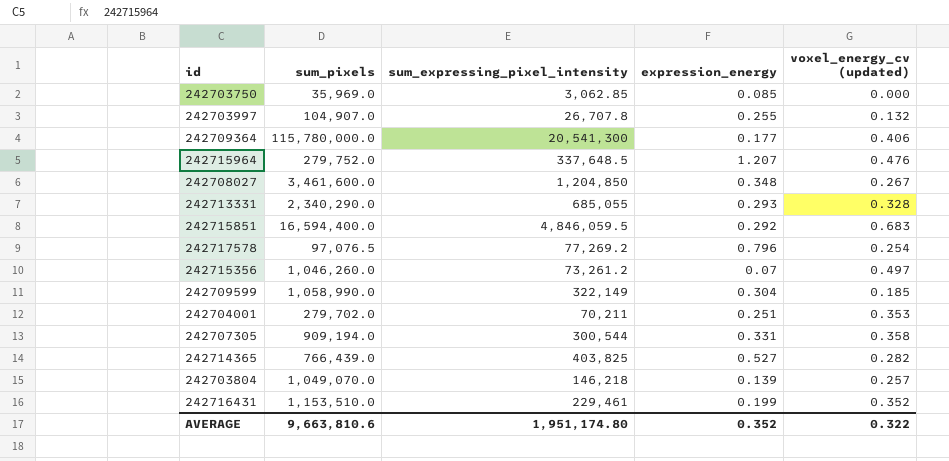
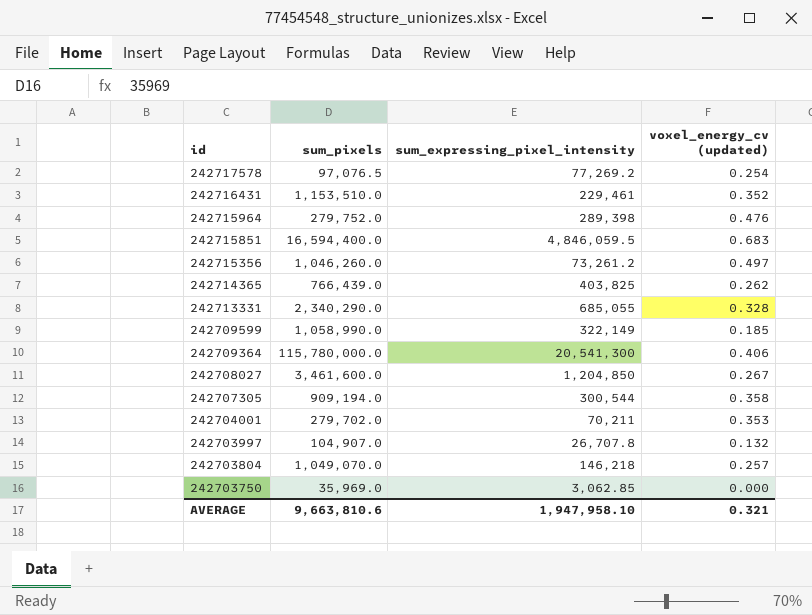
row order: none -> id descending
column expression_energy | formula: [sum_expressing_pixel_intensity] / [sum_pixels] -> none
242715964 | sum_expressing_pixel_intensity: 337,648.5 -> 289,398
242714365 | voxel_energy_cv (updated): 0.282 -> 0.262
AVERAGE | sum_expressing_pixel_intensity: 1,951,174.80 -> 1,947,958.10
AVERAGE | voxel_energy_cv (updated): 0.322 -> 0.321

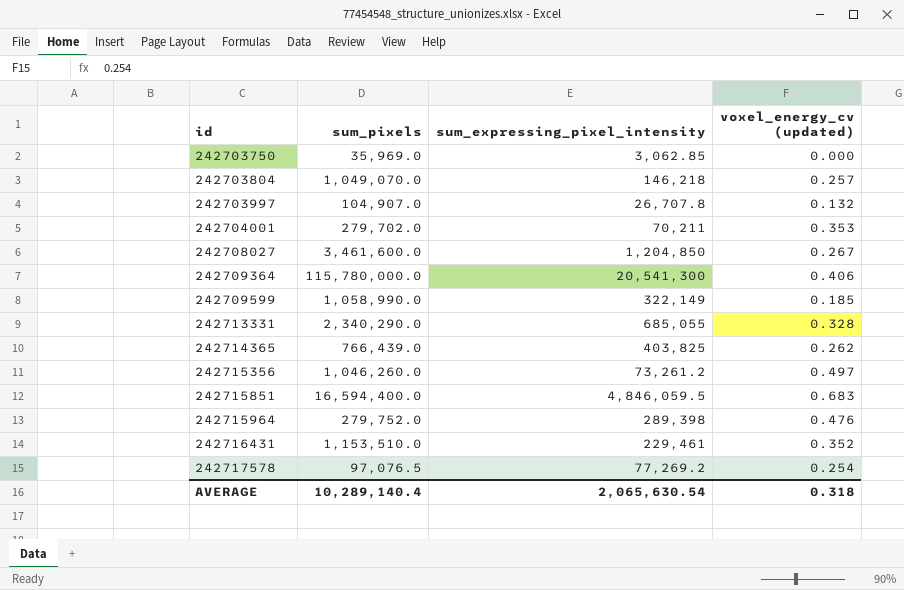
row order: id descending -> id ascending
row 242707305: 909,194.0 | 300,544 | 0.358 -> none
AVERAGE | sum_pixels: 9,663,810.6 -> 10,289,140.4
AVERAGE | sum_expressing_pixel_intensity: 1,947,958.10 -> 2,065,630.54
AVERAGE | voxel_energy_cv (updated): 0.321 -> 0.318

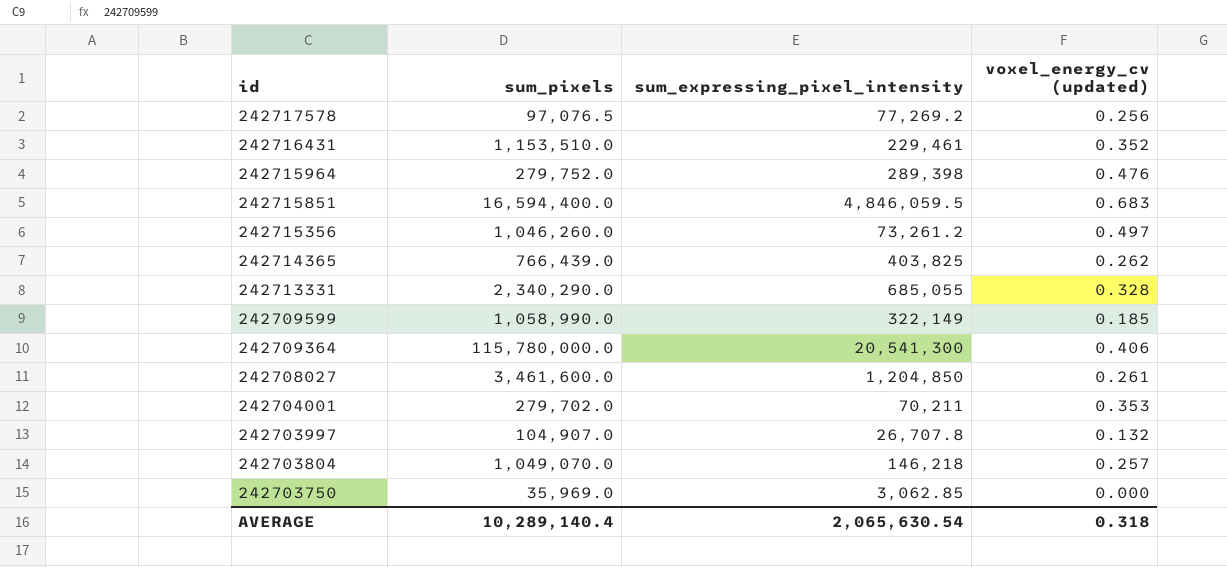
row order: id ascending -> id descending
242717578 | voxel_energy_cv (updated): 0.254 -> 0.256
242708027 | voxel_energy_cv (updated): 0.267 -> 0.261

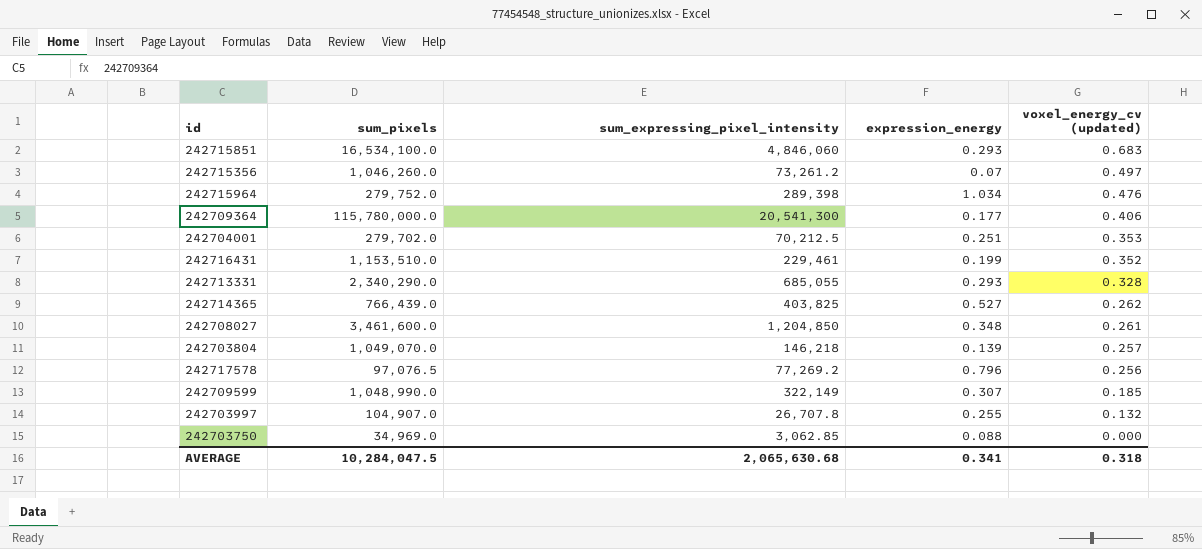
row order: id descending -> voxel_energy_cv (updated) descending
column expression_energy | formula: none -> [sum_expressing_pixel_intensity] / [sum_pixels]
242715851 | sum_pixels: 16,594,400.0 -> 16,534,100.0
242715851 | sum_expressing_pixel_intensity: 4,846,059.5 -> 4,846,060
242704001 | sum_expressing_pixel_intensity: 70,211 -> 70,212.5
242709599 | sum_pixels: 1,058,990.0 -> 1,048,990.0
242703750 | sum_pixels: 35,969.0 -> 34,969.0
AVERAGE | sum_pixels: 10,289,140.4 -> 10,284,047.5
AVERAGE | sum_expressing_pixel_intensity: 2,065,630.54 -> 2,065,630.68

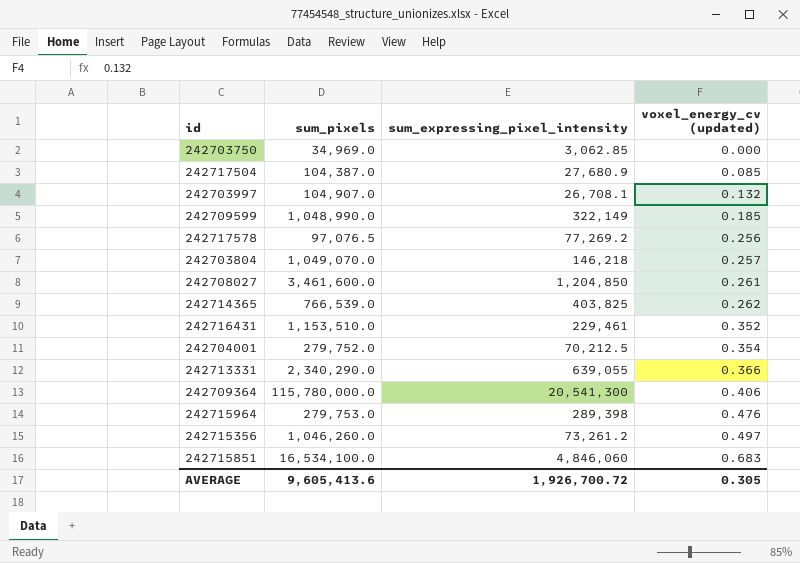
row order: voxel_energy_cv (updated) descending -> voxel_energy_cv (updated) ascending
column expression_energy | formula: [sum_expressing_pixel_intensity] / [sum_pixels] -> none
row 242717504: none -> 104,387.0 | 27,680.9 | 0.085
242703997 | sum_expressing_pixel_intensity: 26,707.8 -> 26,708.1
242714365 | sum_pixels: 766,439.0 -> 766,539.0
242704001 | sum_pixels: 279,702.0 -> 279,752.0
242704001 | voxel_energy_cv (updated): 0.353 -> 0.354
242713331 | sum_expressing_pixel_intensity: 685,055 -> 639,055
242713331 | voxel_energy_cv (updated): 0.328 -> 0.366
242715964 | sum_pixels: 279,752.0 -> 279,753.0
AVERAGE | sum_pixels: 10,284,047.5 -> 9,605,413.6
AVERAGE | sum_expressing_pixel_intensity: 2,065,630.68 -> 1,926,700.72
AVERAGE | voxel_energy_cv (updated): 0.318 -> 0.305

